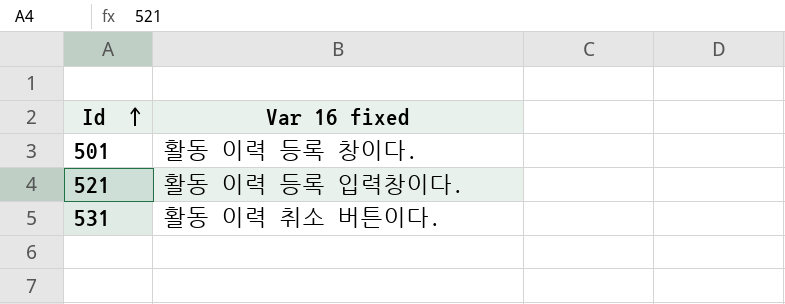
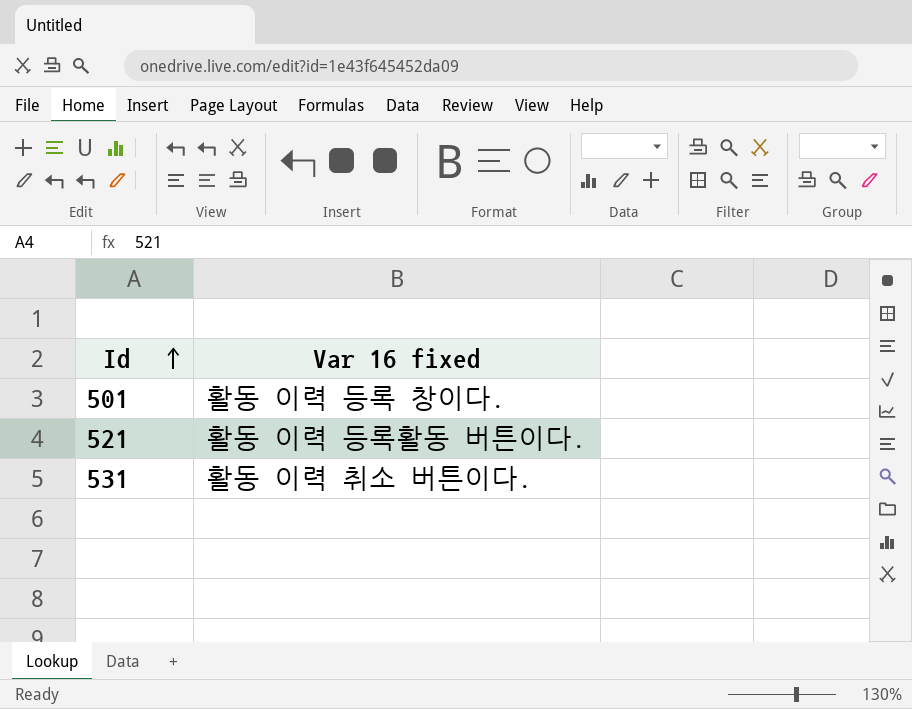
521 | Var 16 fixed: 활동 이력 등록 입력창이다. -> 활동 이력 등록활동 버튼이다.

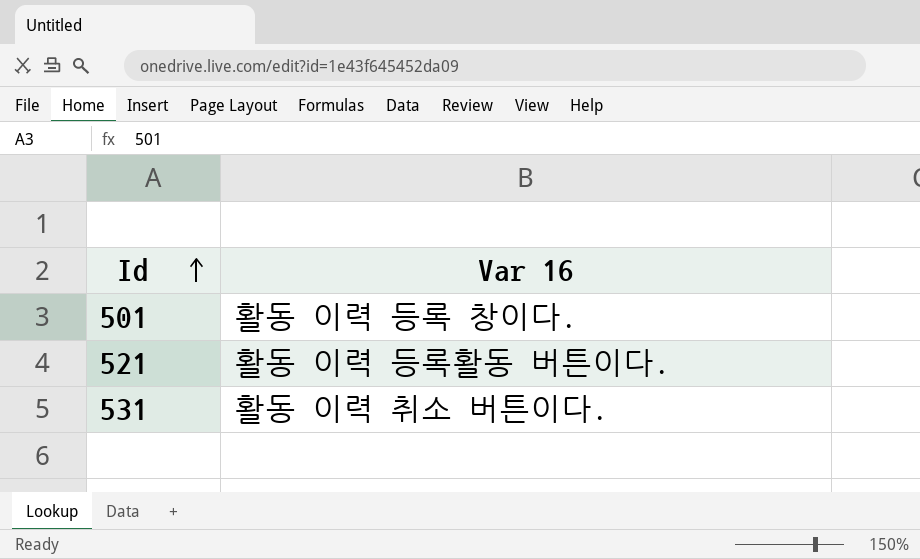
column name: Var 16 fixed -> Var 16

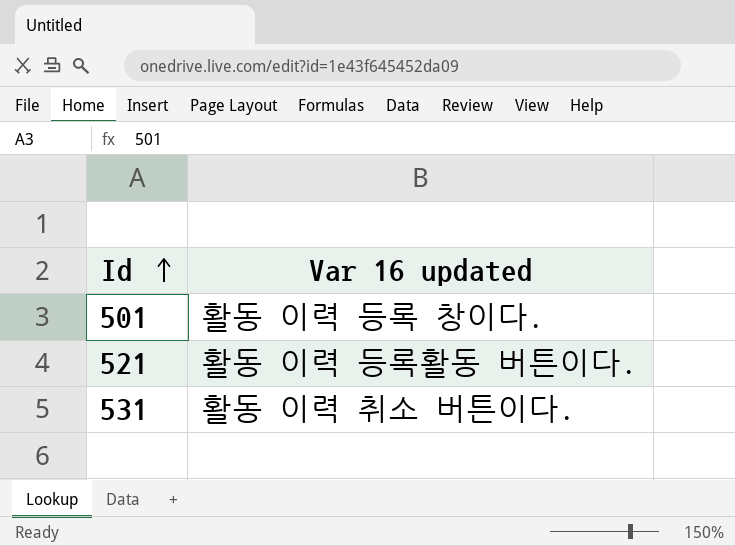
column name: Var 16 -> Var 16 updated

